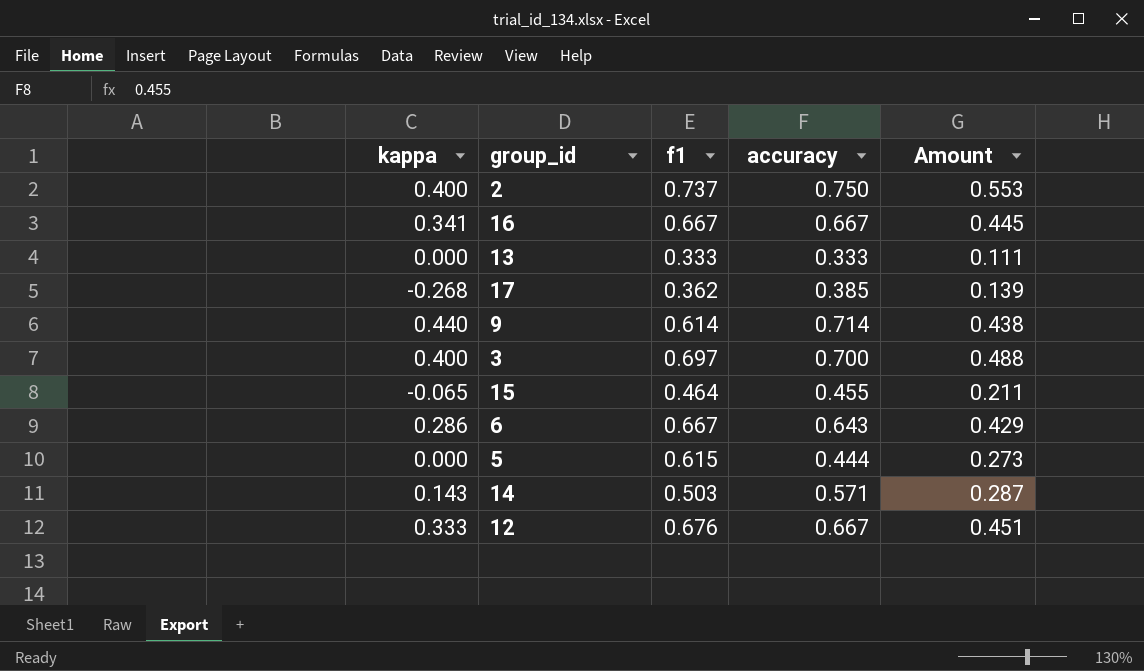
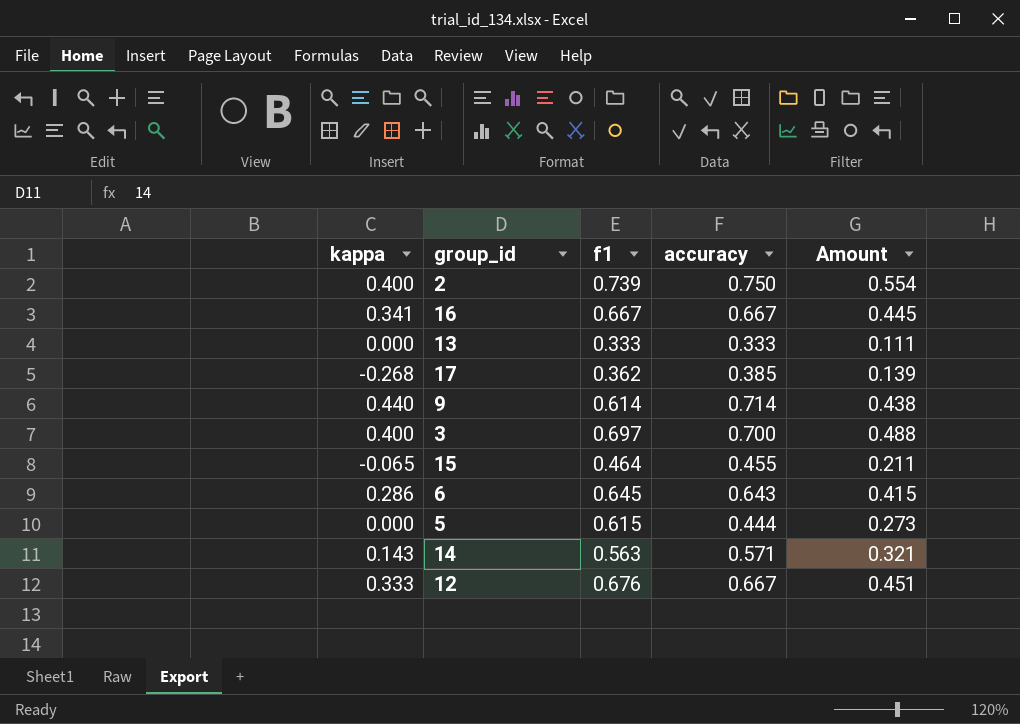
2 | f1: 0.737 -> 0.739
2 | Amount: 0.553 -> 0.554
6 | f1: 0.667 -> 0.645
6 | Amount: 0.429 -> 0.415
14 | f1: 0.503 -> 0.563
14 | Amount: 0.287 -> 0.321

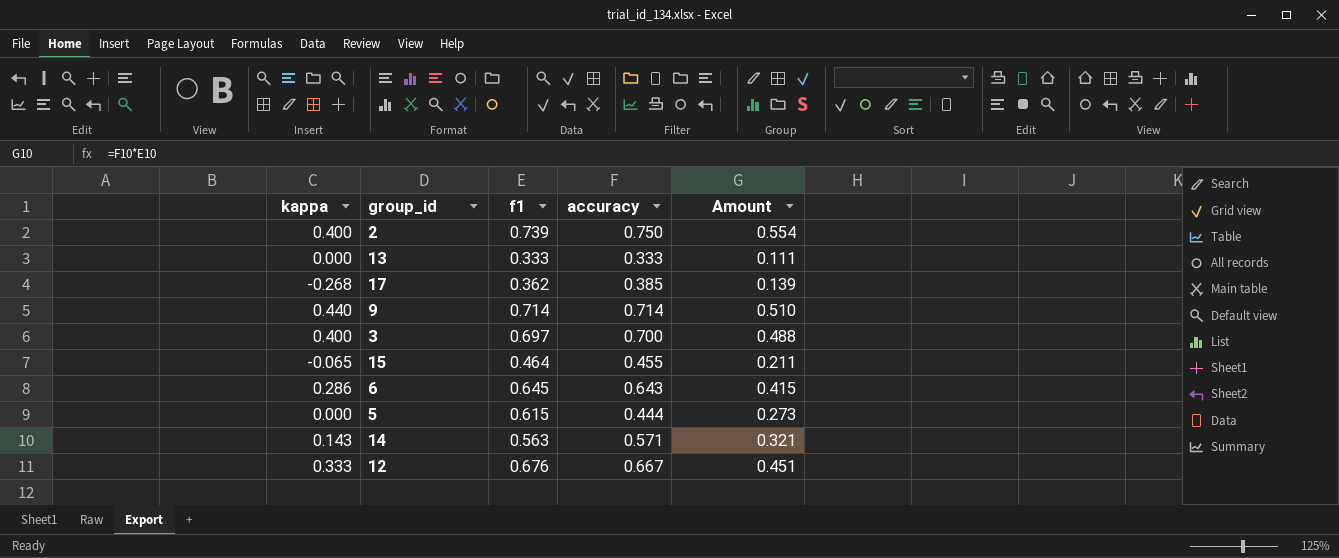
row 16: 0.341 | 0.667 | 0.667 | 0.445 -> none
9 | f1: 0.614 -> 0.714
9 | Amount: 0.438 -> 0.510

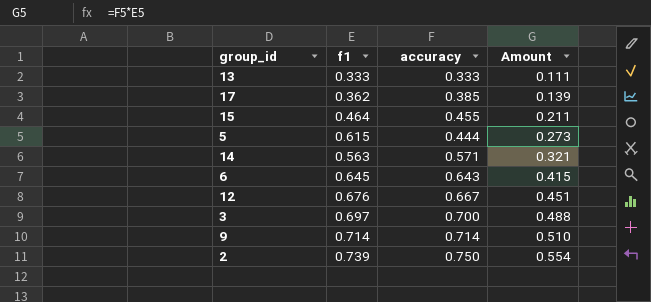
row order: none -> Amount ascending
column kappa | position: 1 -> none

